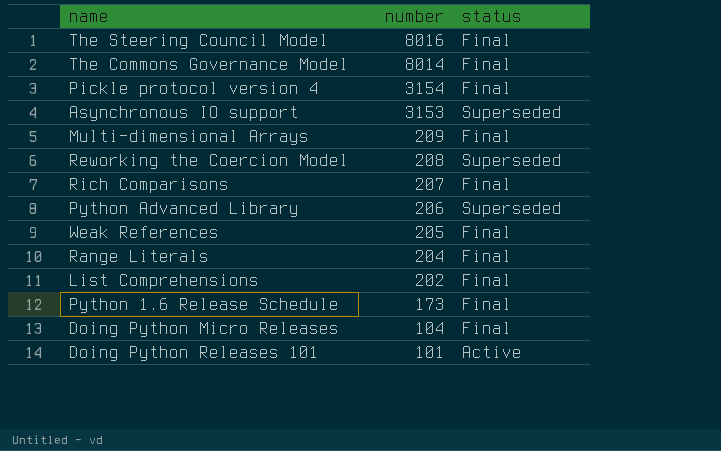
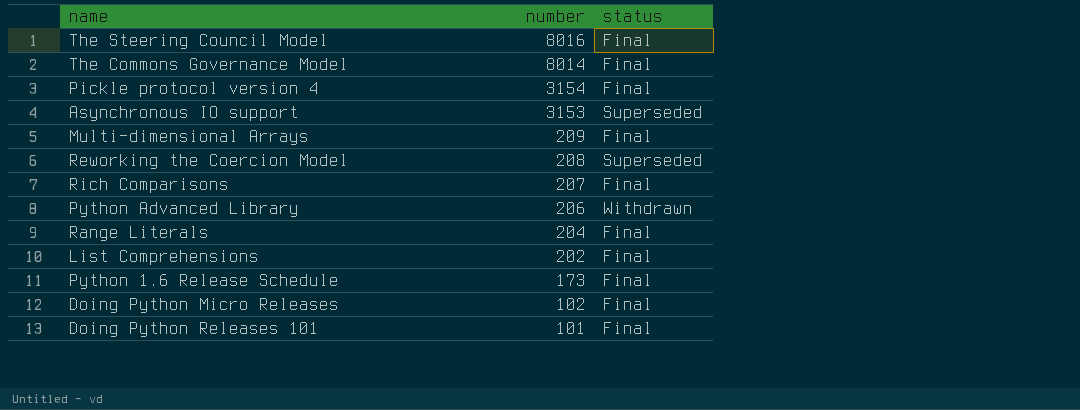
row Weak References: 205 | Final -> none
Python Advanced Library | status: Superseded -> Withdrawn
Doing Python Micro Releases | number: 104 -> 102
Doing Python Releases 101 | status: Active -> Final

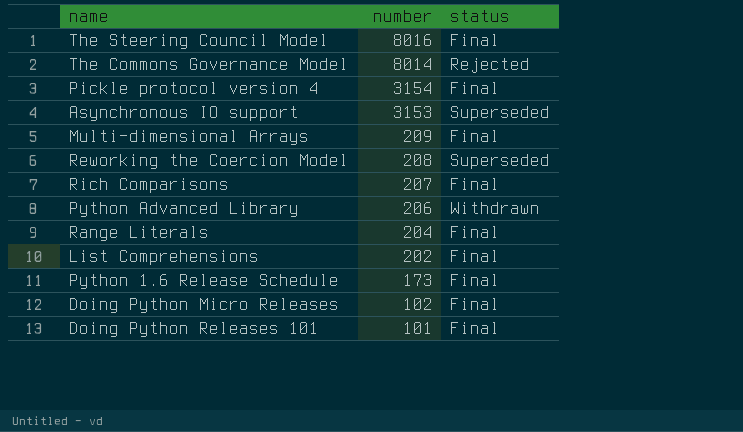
The Commons Governance Model | status: Final -> Rejected

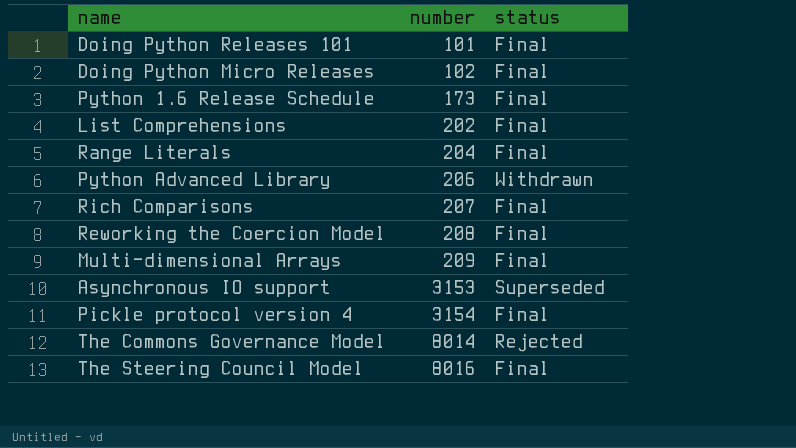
row order: number descending -> number ascending
Reworking the Coercion Model | status: Superseded -> Final

